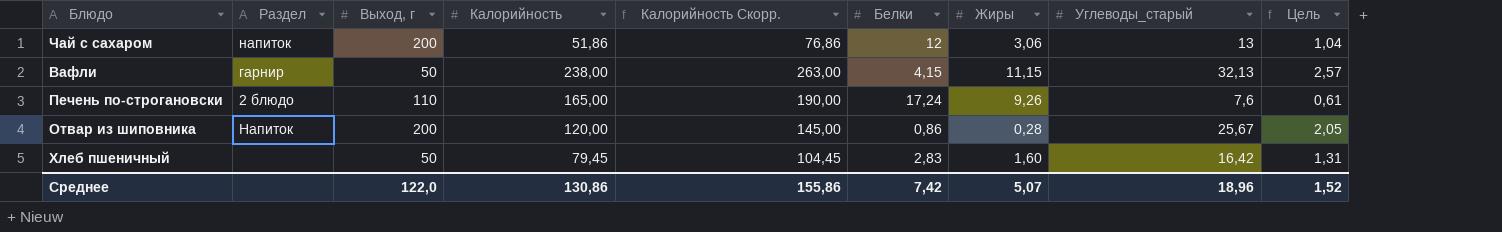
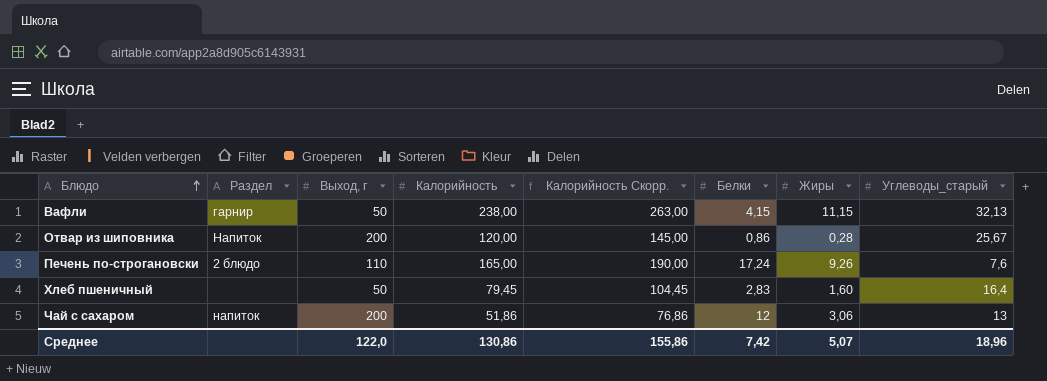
row order: none -> Блюдо ascending
column Цель | formula: [Углеводы_старый] * 0,08 -> none
Хлеб пшеничный | Углеводы_старый: 16,42 -> 16,4

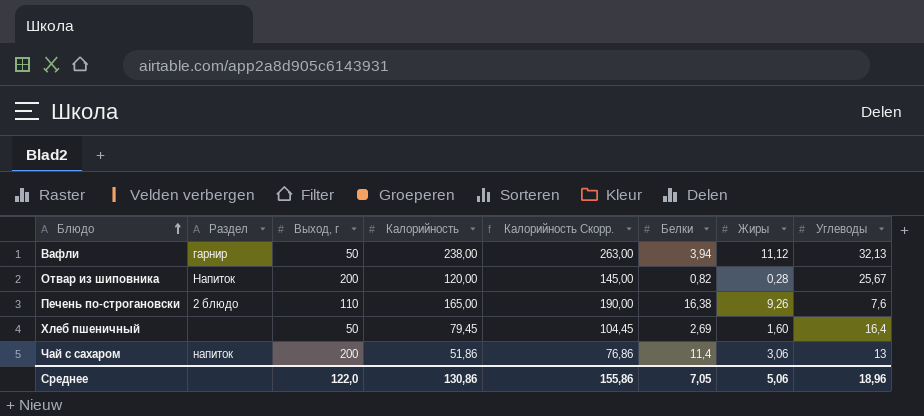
column name: Углеводы_старый -> Углеводы
Вафли | Белки: 4,15 -> 3,94
Вафли | Жиры: 11,15 -> 11,12
Отвар из шиповника | Белки: 0,86 -> 0,82
Печень по-строгановски | Белки: 17,24 -> 16,38
Хлеб пшеничный | Белки: 2,83 -> 2,69
Чай с сахаром | Белки: 12 -> 11,4
Среднее | Белки: 7,42 -> 7,05
Среднее | Жиры: 5,07 -> 5,06

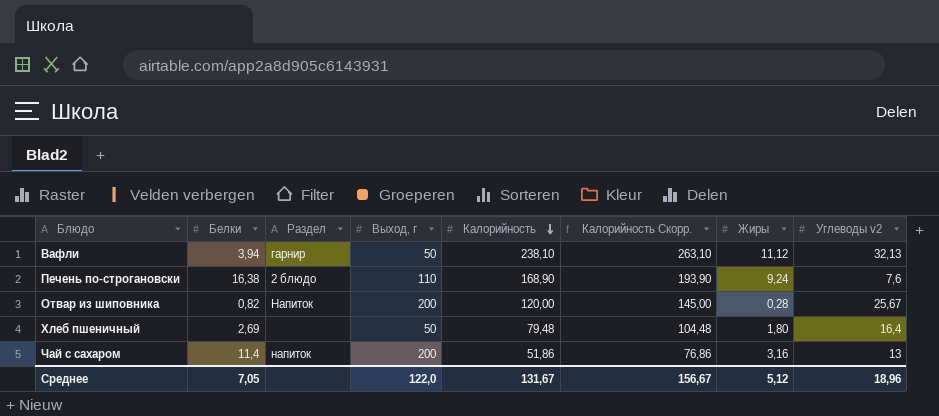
row order: Блюдо ascending -> Калорийность descending
column Белки | position: 6 -> 2
column name: Углеводы -> Углеводы v2
Вафли | Калорийность: 238,00 -> 238,10
Вафли | Калорийность Скорр.: 263,00 -> 263,10
Печень по-строгановски | Калорийность: 165,00 -> 168,90
Печень по-строгановски | Калорийность Скорр.: 190,00 -> 193,90
Печень по-строгановски | Жиры: 9,26 -> 9,24
Хлеб пшеничный | Калорийность: 79,45 -> 79,48
Хлеб пшеничный | Калорийность Скорр.: 104,45 -> 104,48
Хлеб пшеничный | Жиры: 1,60 -> 1,80
Чай с сахаром | Жиры: 3,06 -> 3,16
Среднее | Калорийность: 130,86 -> 131,67
Среднее | Калорийность Скорр.: 155,86 -> 156,67
Среднее | Жиры: 5,06 -> 5,12

